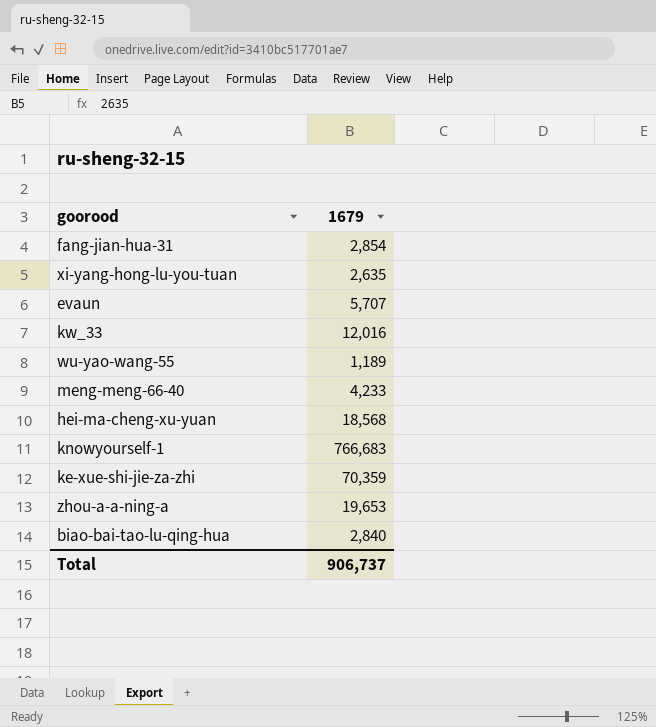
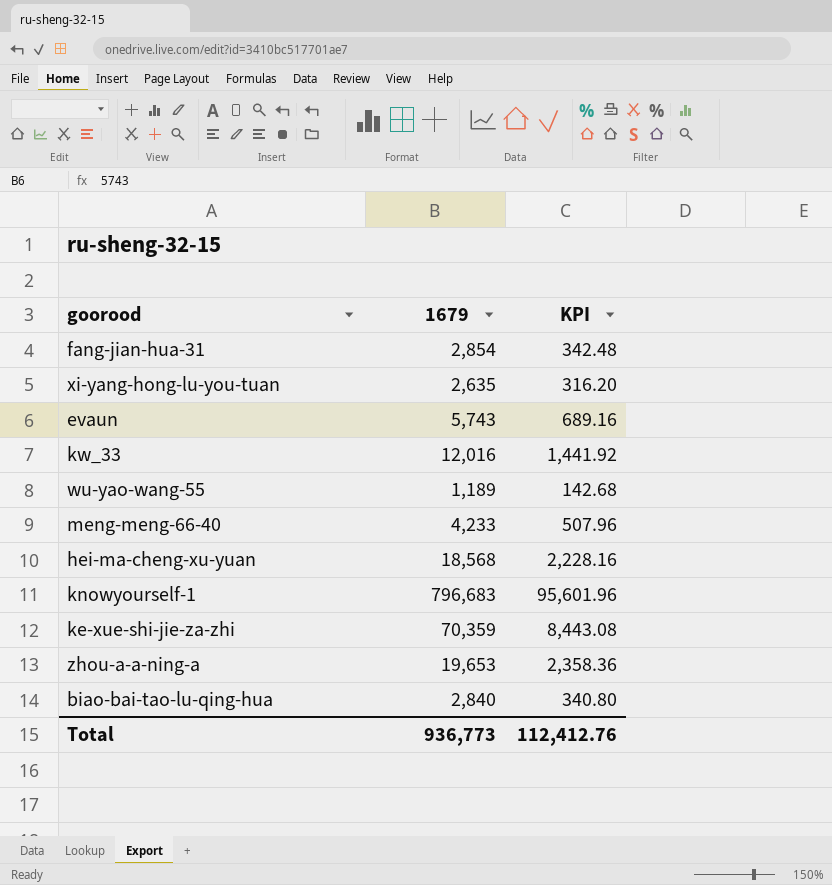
column KPI | formula: none -> [1679] * 0.12
evaun | 1679: 5,707 -> 5,743
knowyourself-1 | 1679: 766,683 -> 796,683
Total | 1679: 906,737 -> 936,773

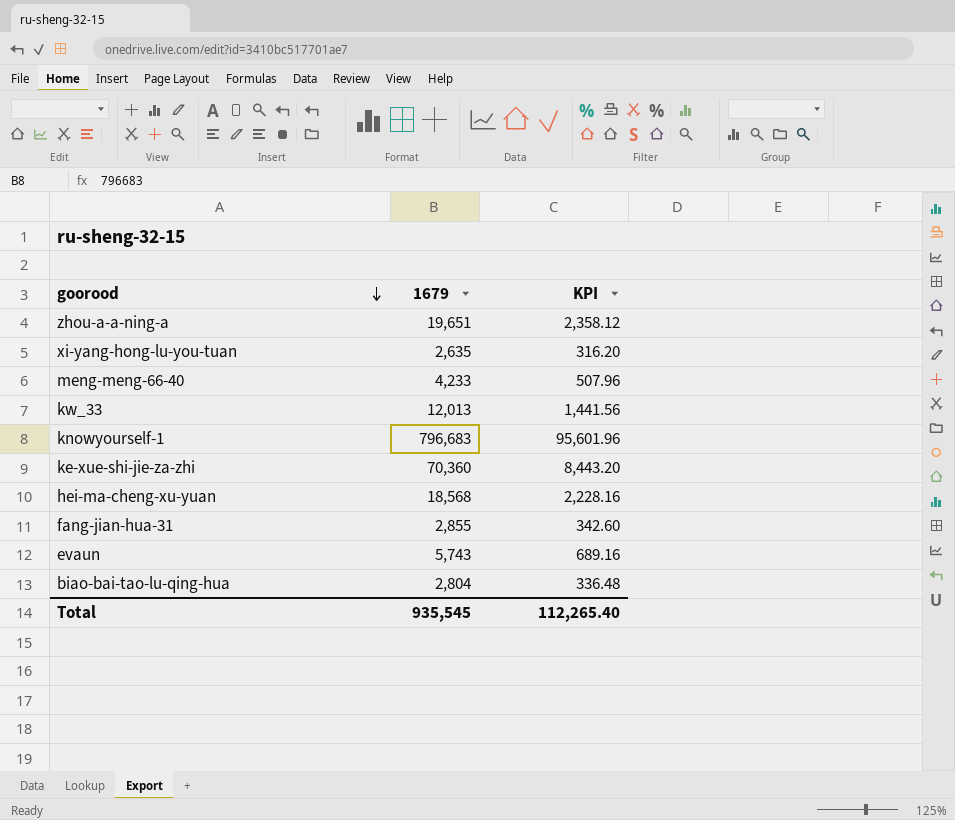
row order: none -> goorood descending
row wu-yao-wang-55: 1,189 | 142.68 -> none
zhou-a-a-ning-a | 1679: 19,653 -> 19,651
zhou-a-a-ning-a | KPI: 2,358.36 -> 2,358.12
kw_33 | 1679: 12,016 -> 12,013
kw_33 | KPI: 1,441.92 -> 1,441.56
ke-xue-shi-jie-za-zhi | 1679: 70,359 -> 70,360
ke-xue-shi-jie-za-zhi | KPI: 8,443.08 -> 8,443.20
fang-jian-hua-31 | 1679: 2,854 -> 2,855
fang-jian-hua-31 | KPI: 342.48 -> 342.60
biao-bai-tao-lu-qing-hua | 1679: 2,840 -> 2,804
biao-bai-tao-lu-qing-hua | KPI: 340.80 -> 336.48
Total | 1679: 936,773 -> 935,545
Total | KPI: 112,412.76 -> 112,265.40

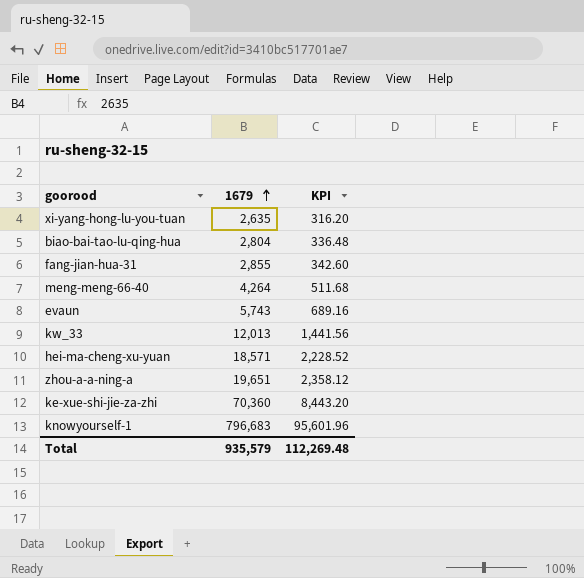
row order: goorood descending -> 1679 ascending
meng-meng-66-40 | 1679: 4,233 -> 4,264
meng-meng-66-40 | KPI: 507.96 -> 511.68
hei-ma-cheng-xu-yuan | 1679: 18,568 -> 18,571
hei-ma-cheng-xu-yuan | KPI: 2,228.16 -> 2,228.52
Total | 1679: 935,545 -> 935,579
Total | KPI: 112,265.40 -> 112,269.48

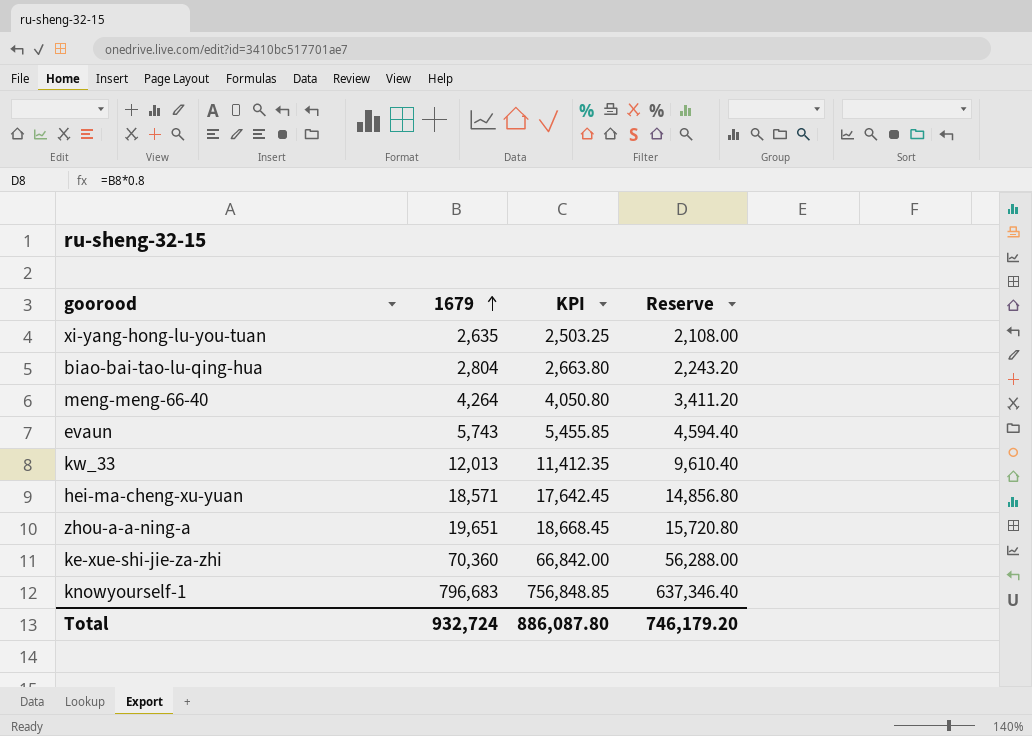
column KPI | formula: [1679] * 0.12 -> [1679] * 0.95
column Reserve | formula: none -> [1679] * 0.8
row fang-jian-hua-31: 2,855 | 342.60 -> none
Total | 1679: 935,579 -> 932,724
Total | KPI: 112,269.48 -> 886,087.80

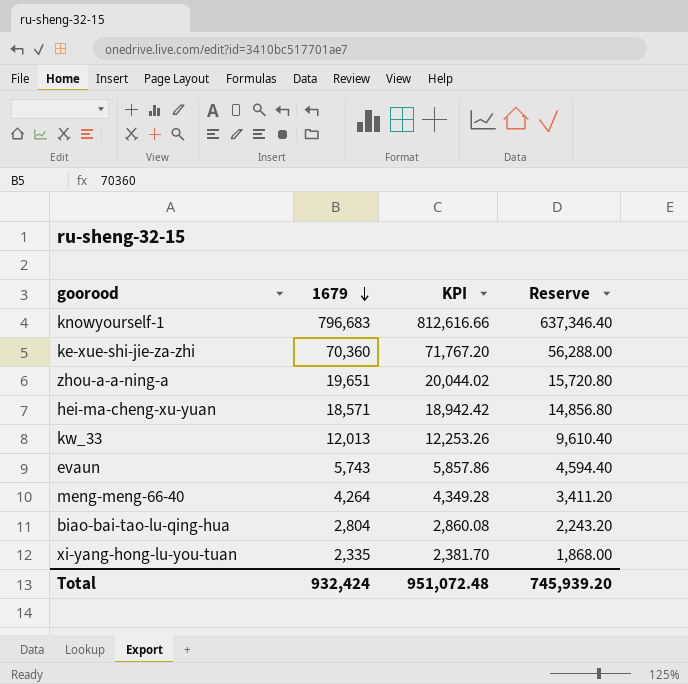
row order: 1679 ascending -> 1679 descending
column KPI | formula: [1679] * 0.95 -> [1679] * 1.02
xi-yang-hong-lu-you-tuan | 1679: 2,635 -> 2,335
xi-yang-hong-lu-you-tuan | Reserve: 2,108.00 -> 1,868.00
Total | 1679: 932,724 -> 932,424
Total | KPI: 886,087.80 -> 951,072.48
Total | Reserve: 746,179.20 -> 745,939.20

